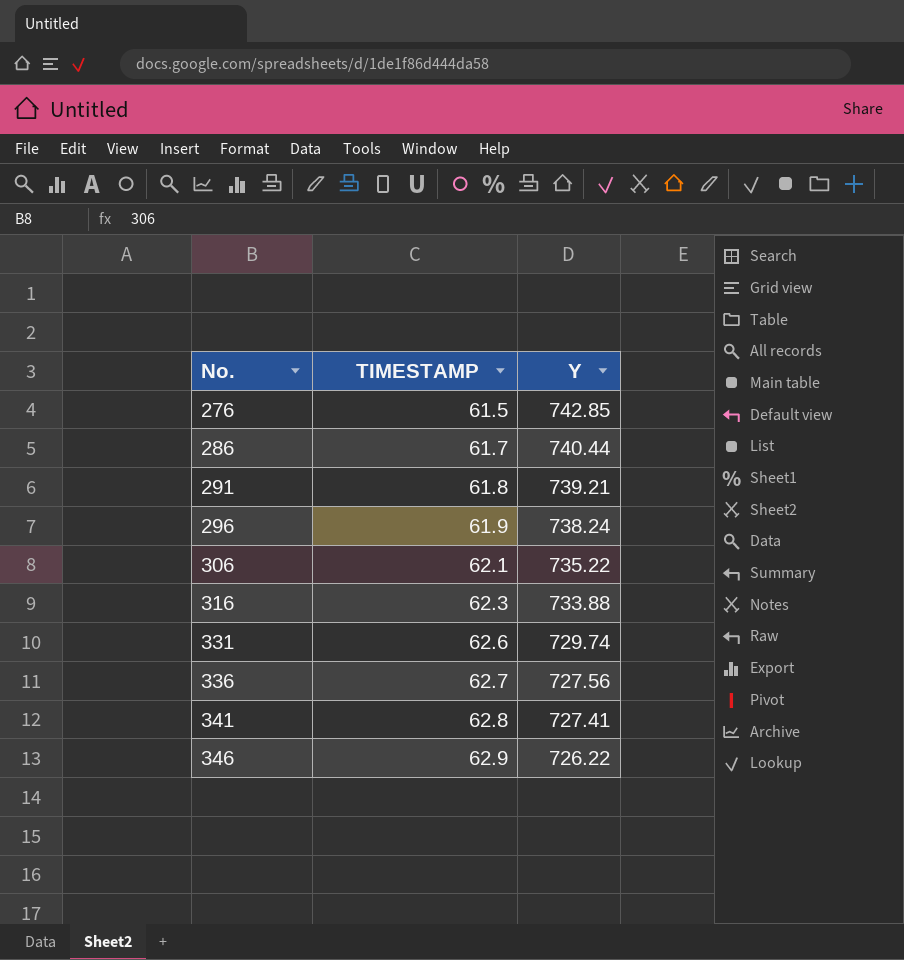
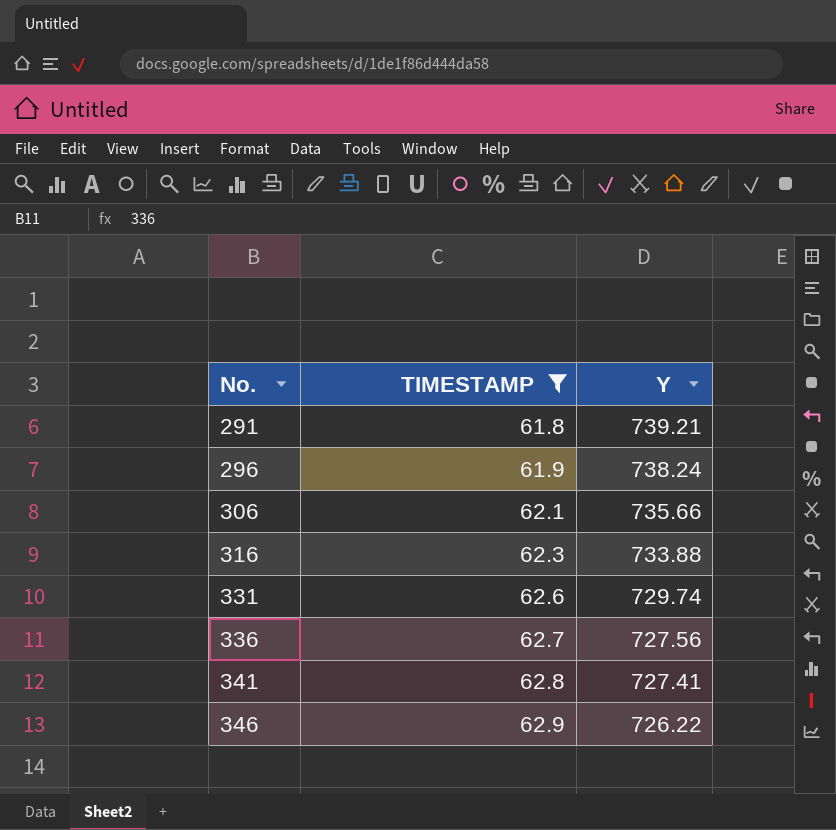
filter: none -> TIMESTAMP >= 61.8
306 | Y: 735.22 -> 735.66

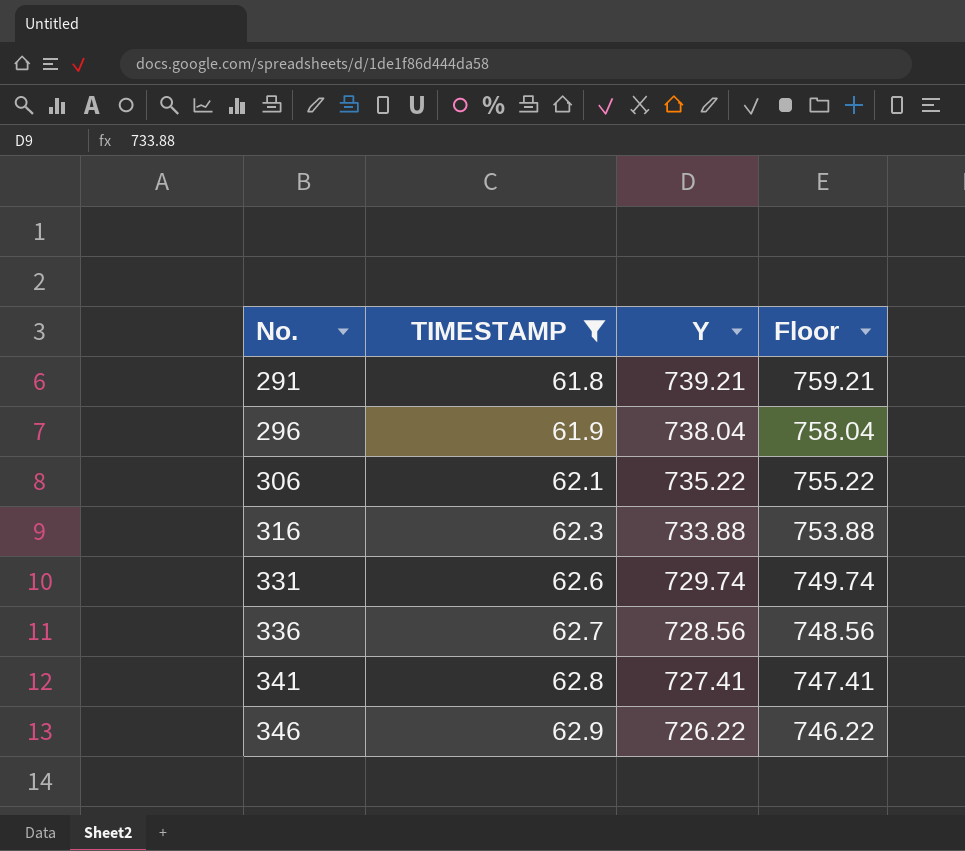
column Floor | formula: none -> [Y] + 20
296 | Y: 738.24 -> 738.04
306 | Y: 735.66 -> 735.22
336 | Y: 727.56 -> 728.56

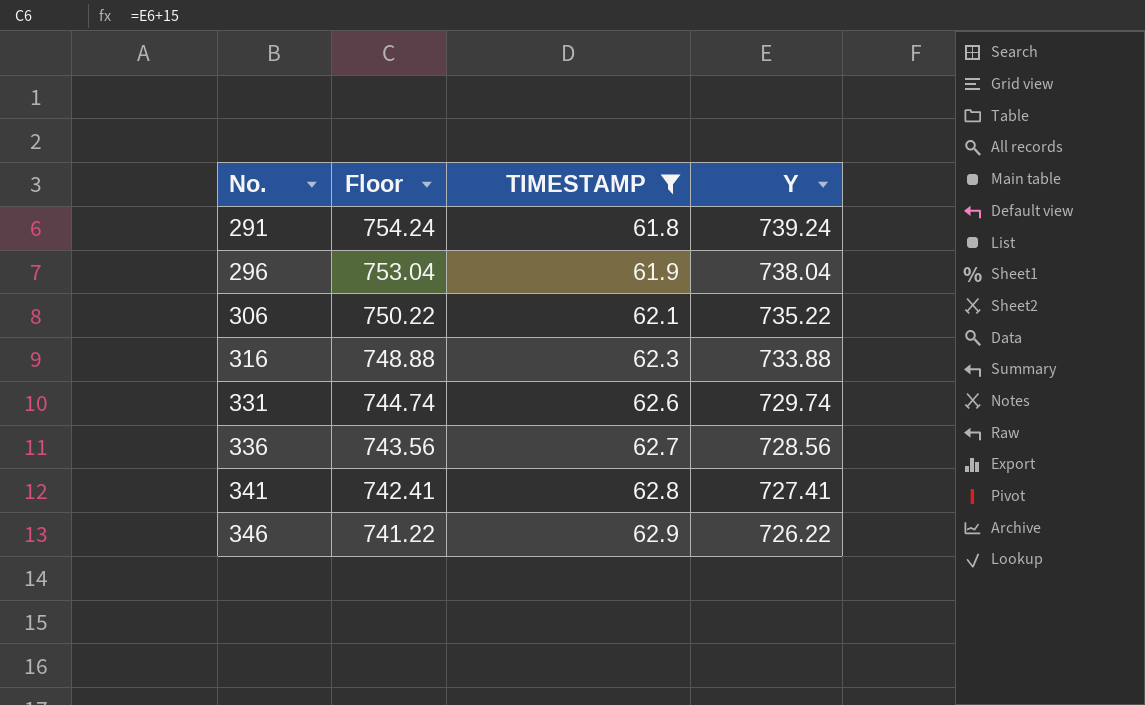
column Floor | formula: [Y] + 20 -> [Y] + 15
column Floor | position: 4 -> 2
291 | Y: 739.21 -> 739.24

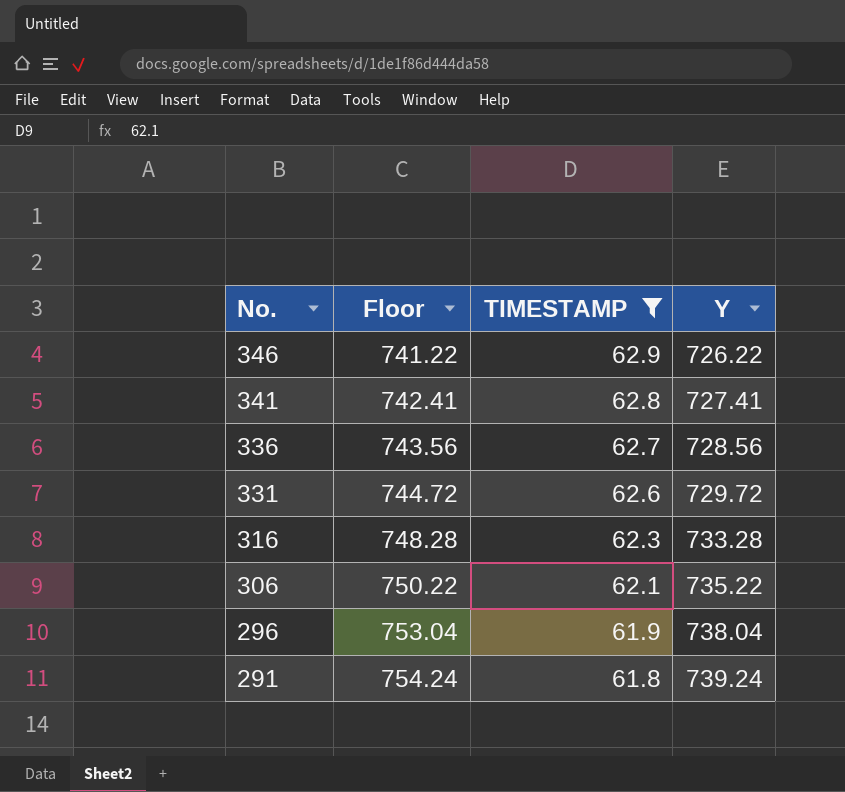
row order: No. ascending -> No. descending
331 | Floor: 744.74 -> 744.72
331 | Y: 729.74 -> 729.72
316 | Floor: 748.88 -> 748.28
316 | Y: 733.88 -> 733.28

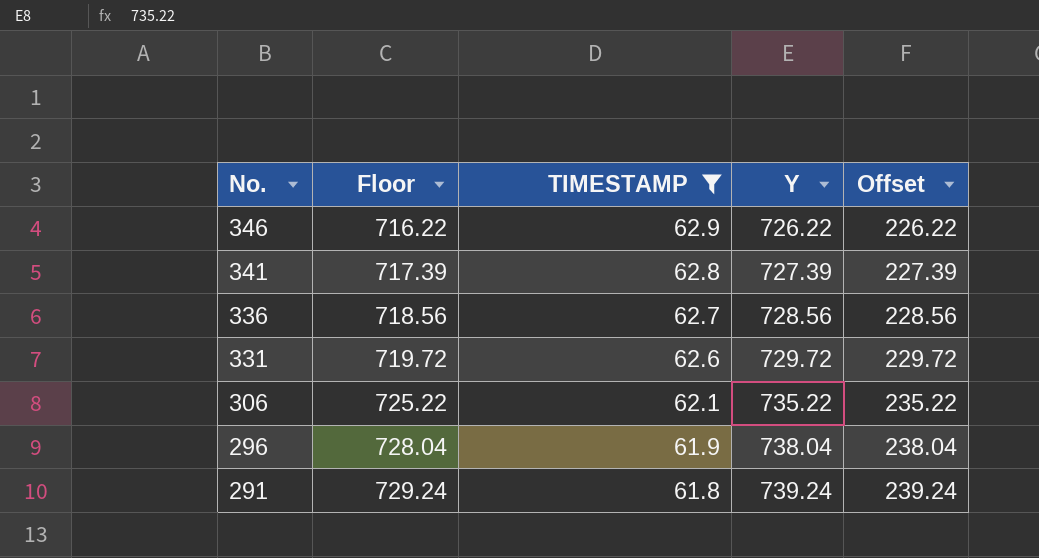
column Floor | formula: [Y] + 15 -> [Y] - 10
column Offset | formula: none -> [Y] - 500
row 316: 748.28 | 62.3 | 733.28 -> none
341 | Y: 727.41 -> 727.39

